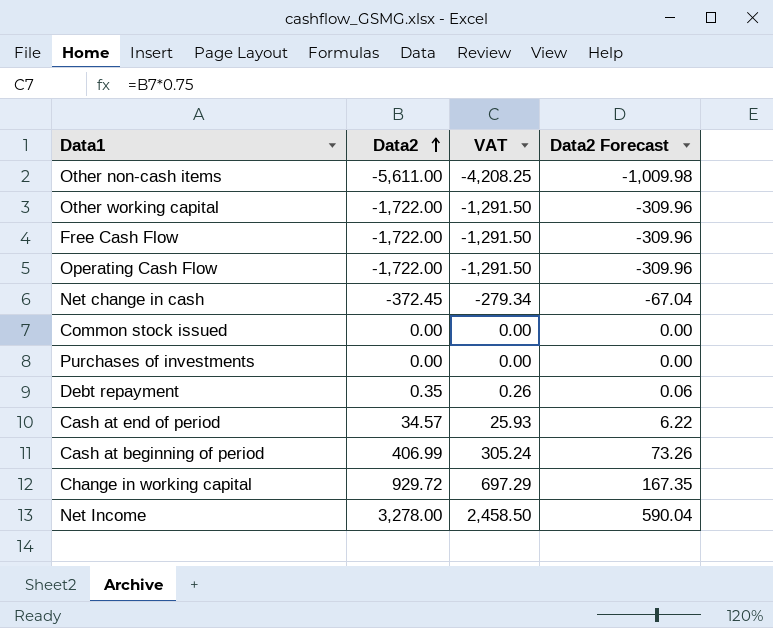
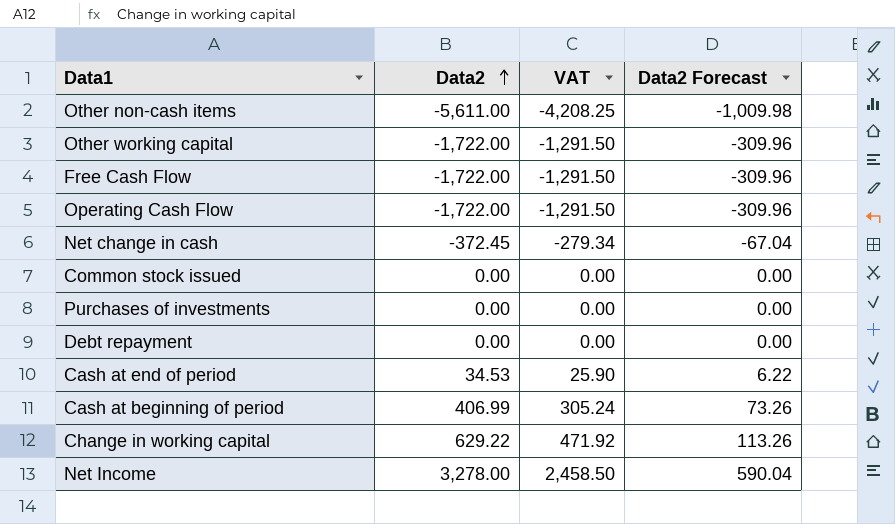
Debt repayment | Data2: 0.35 -> 0.00
Debt repayment | VAT: 0.26 -> 0.00
Debt repayment | Data2 Forecast: 0.06 -> 0.00
Cash at end of period | Data2: 34.57 -> 34.53
Cash at end of period | VAT: 25.93 -> 25.90
Change in working capital | Data2: 929.72 -> 629.22
Change in working capital | VAT: 697.29 -> 471.92
Change in working capital | Data2 Forecast: 167.35 -> 113.26

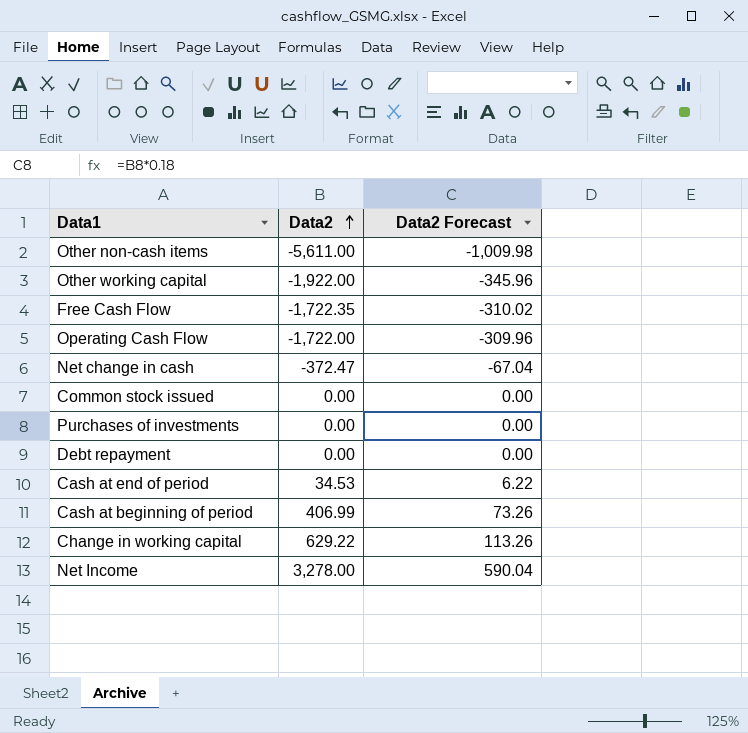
column VAT | formula: [Data2] * 0.75 -> none
Other working capital | Data2: -1,722.00 -> -1,922.00
Other working capital | Data2 Forecast: -309.96 -> -345.96
Free Cash Flow | Data2: -1,722.00 -> -1,722.35
Free Cash Flow | Data2 Forecast: -309.96 -> -310.02
Net change in cash | Data2: -372.45 -> -372.47

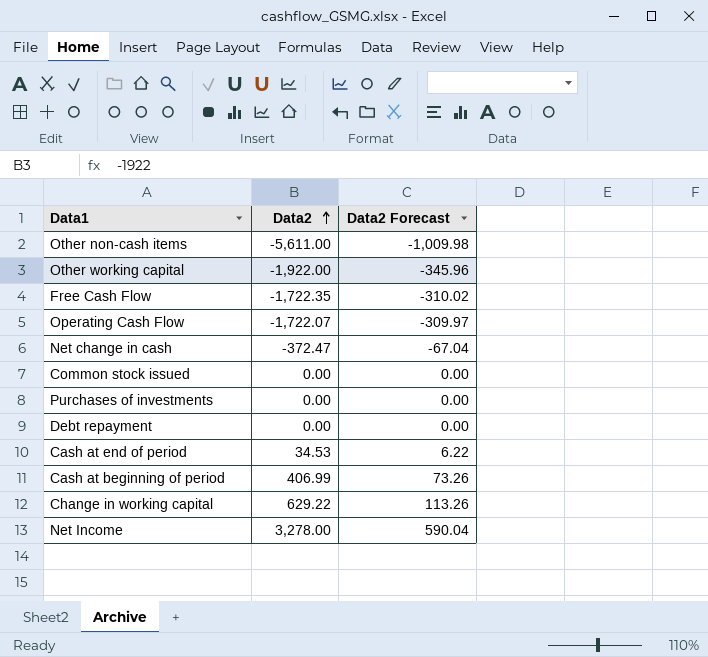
Operating Cash Flow | Data2: -1,722.00 -> -1,722.07
Operating Cash Flow | Data2 Forecast: -309.96 -> -309.97

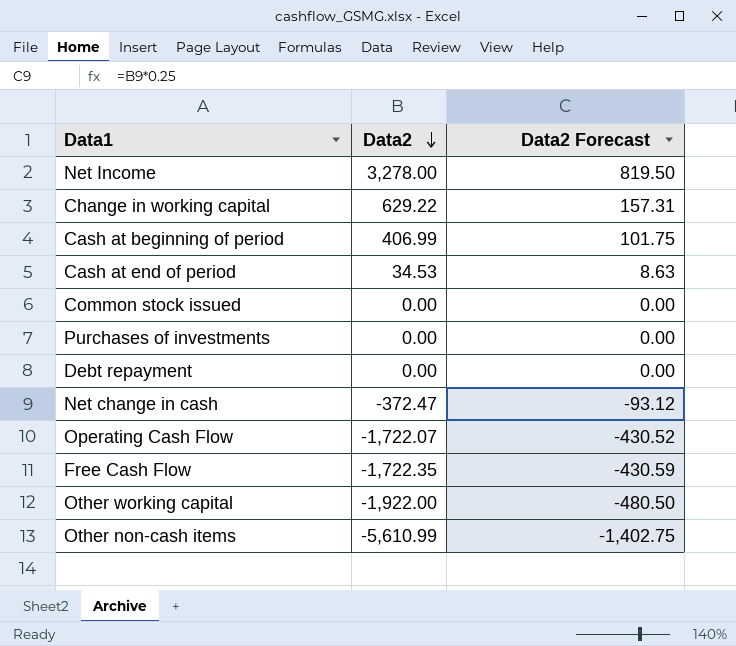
row order: Data2 ascending -> Data2 descending
column Data2 Forecast | formula: [Data2] * 0.18 -> [Data2] * 0.25
Other non-cash items | Data2: -5,611.00 -> -5,610.99

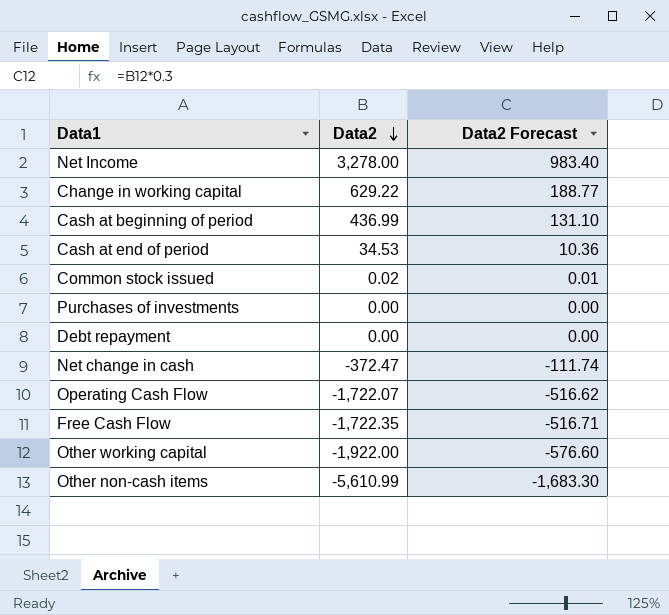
column Data2 Forecast | formula: [Data2] * 0.25 -> [Data2] * 0.3
Cash at beginning of period | Data2: 406.99 -> 436.99
Common stock issued | Data2: 0.00 -> 0.02

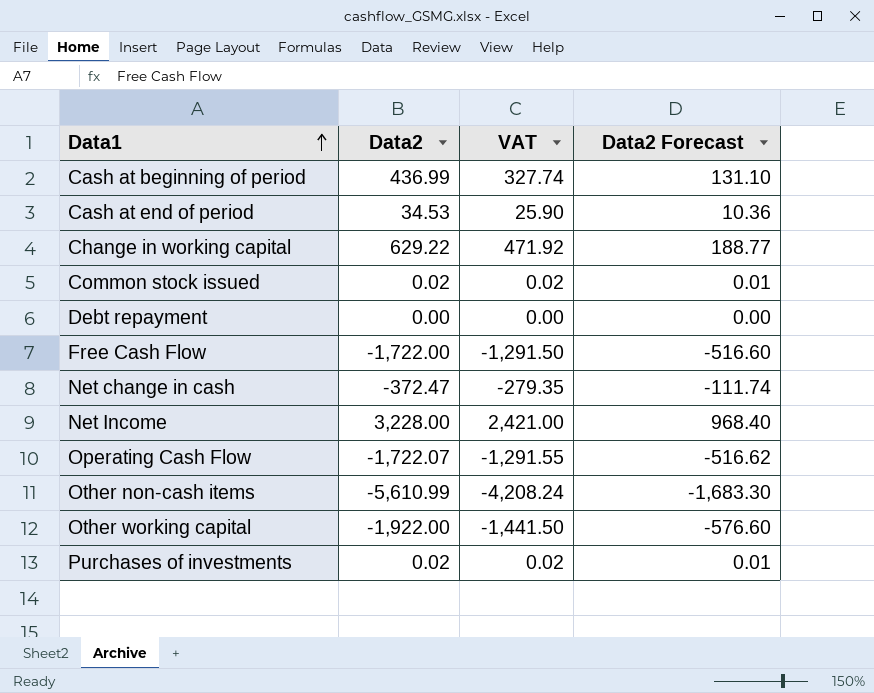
row order: Data2 descending -> Data1 ascending
column VAT | formula: none -> [Data2] * 0.75
Free Cash Flow | Data2: -1,722.35 -> -1,722.00
Free Cash Flow | Data2 Forecast: -516.71 -> -516.60
Net Income | Data2: 3,278.00 -> 3,228.00
Net Income | Data2 Forecast: 983.40 -> 968.40
Purchases of investments | Data2: 0.00 -> 0.02
Purchases of investments | Data2 Forecast: 0.00 -> 0.01

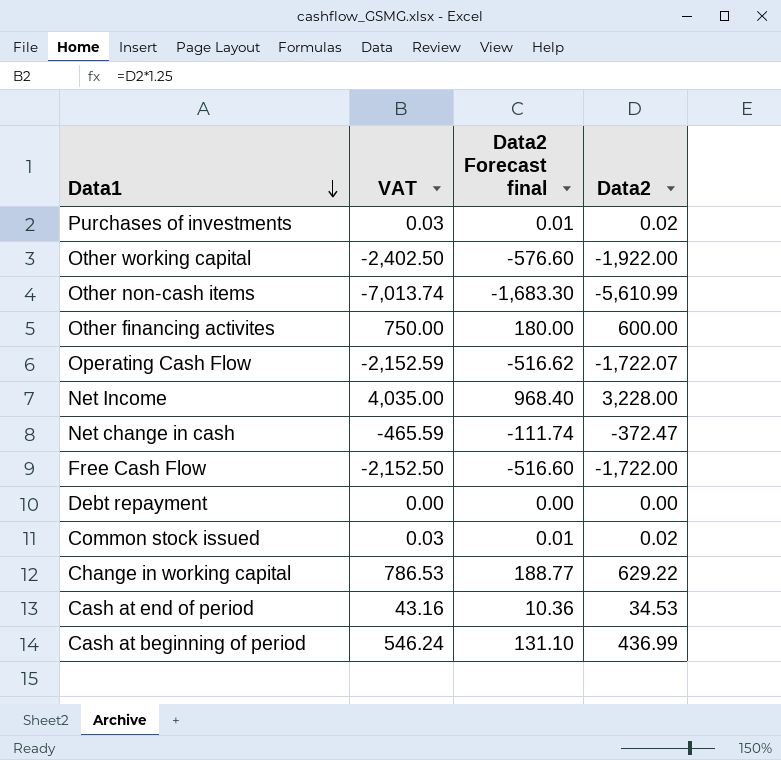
row order: Data1 ascending -> Data1 descending
column VAT | formula: [Data2] * 0.75 -> [Data2] * 1.25
column name: Data2 Forecast -> Data2 Forecast final
column Data2 | position: 2 -> 4
row Other financing activites: none -> 750.00 | 180.00 | 600.00

